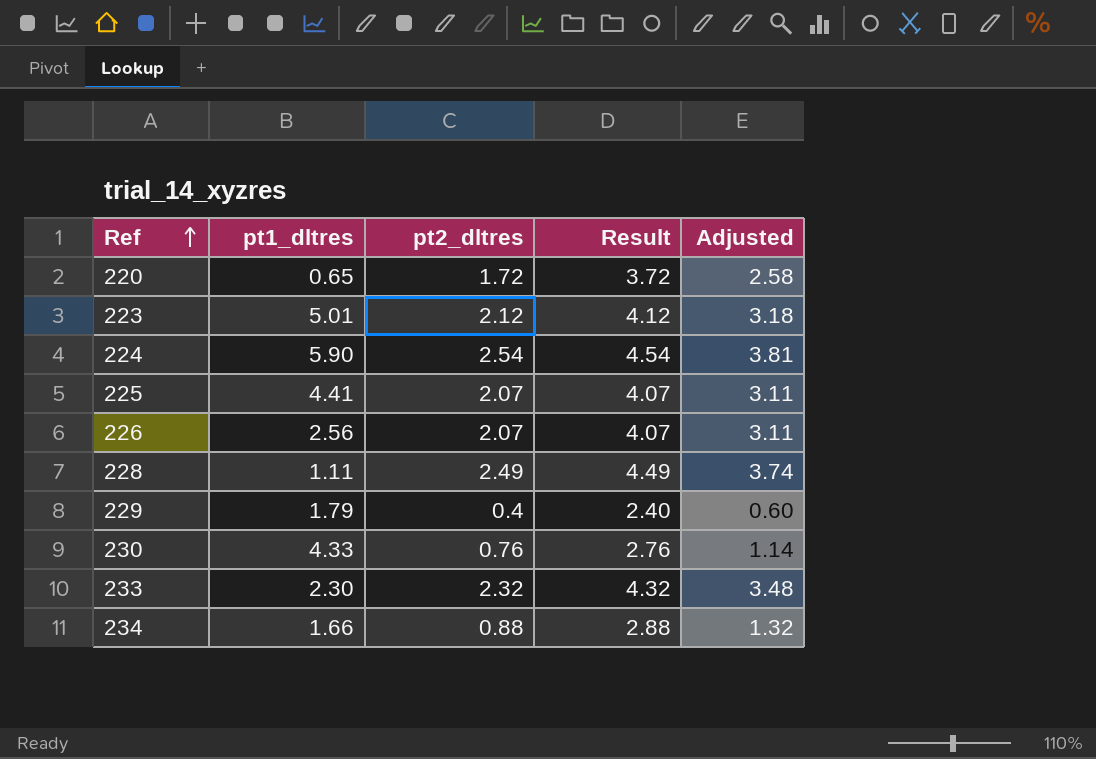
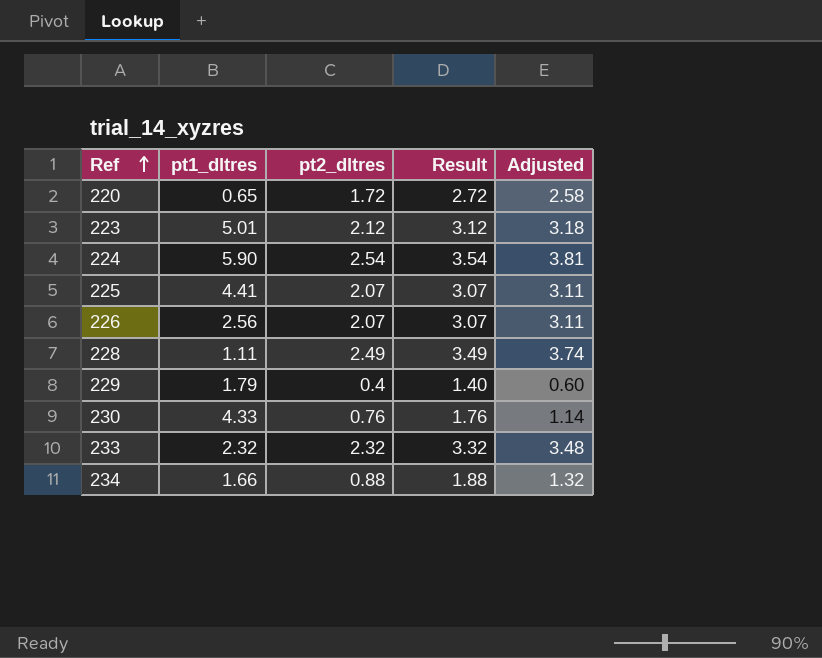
column Result | formula: [pt2_dltres] + 2 -> [pt2_dltres] + 1
233 | pt1_dltres: 2.30 -> 2.32

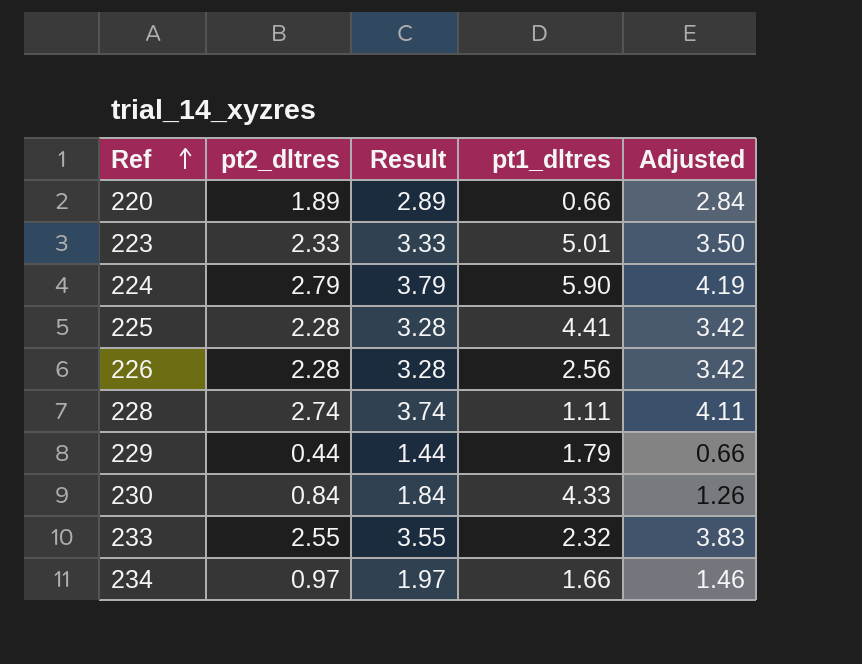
column pt1_dltres | position: 2 -> 4
220 | pt2_dltres: 1.72 -> 1.89
220 | Result: 2.72 -> 2.89
220 | pt1_dltres: 0.65 -> 0.66
220 | Adjusted: 2.58 -> 2.84
223 | pt2_dltres: 2.12 -> 2.33
223 | Result: 3.12 -> 3.33
223 | Adjusted: 3.18 -> 3.50
224 | pt2_dltres: 2.54 -> 2.79
224 | Result: 3.54 -> 3.79
224 | Adjusted: 3.81 -> 4.19
225 | pt2_dltres: 2.07 -> 2.28
225 | Result: 3.07 -> 3.28
225 | Adjusted: 3.11 -> 3.42
226 | pt2_dltres: 2.07 -> 2.28
226 | Result: 3.07 -> 3.28
226 | Adjusted: 3.11 -> 3.42
228 | pt2_dltres: 2.49 -> 2.74
228 | Result: 3.49 -> 3.74
228 | Adjusted: 3.74 -> 4.11
229 | pt2_dltres: 0.4 -> 0.44
229 | Result: 1.40 -> 1.44
229 | Adjusted: 0.60 -> 0.66
230 | pt2_dltres: 0.76 -> 0.84
230 | Result: 1.76 -> 1.84
230 | Adjusted: 1.14 -> 1.26
233 | pt2_dltres: 2.32 -> 2.55
233 | Result: 3.32 -> 3.55
233 | Adjusted: 3.48 -> 3.83
234 | pt2_dltres: 0.88 -> 0.97
234 | Result: 1.88 -> 1.97
234 | Adjusted: 1.32 -> 1.46

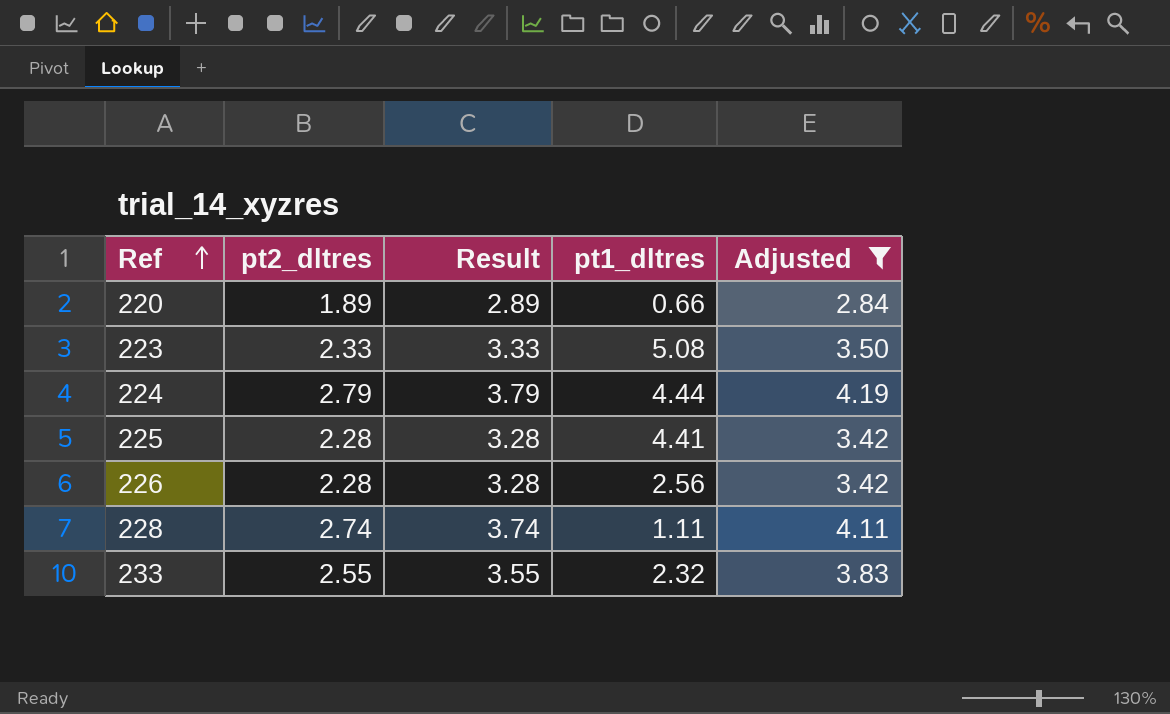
filter: none -> Adjusted >= 2.84
223 | pt1_dltres: 5.01 -> 5.08
224 | pt1_dltres: 5.90 -> 4.44

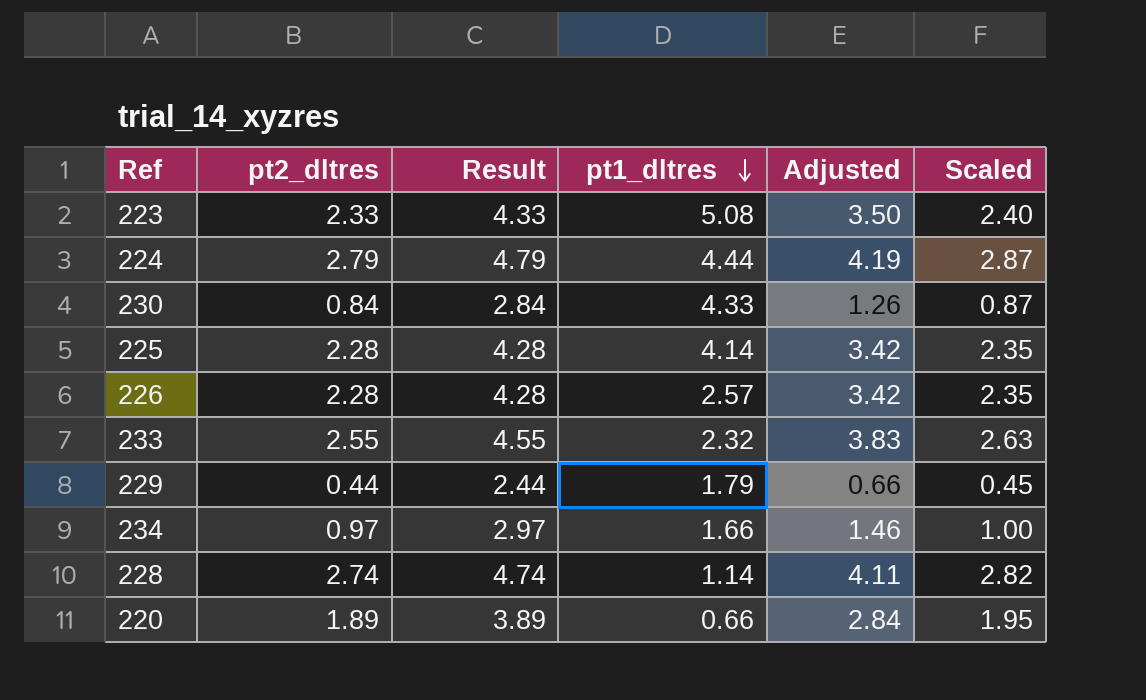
filter: Adjusted >= 2.84 -> none
row order: Ref ascending -> pt1_dltres descending
column Result | formula: [pt2_dltres] + 1 -> [pt2_dltres] + 2
column Scaled | formula: none -> [pt2_dltres] * 1.03
225 | pt1_dltres: 4.41 -> 4.14
226 | pt1_dltres: 2.56 -> 2.57
228 | pt1_dltres: 1.11 -> 1.14

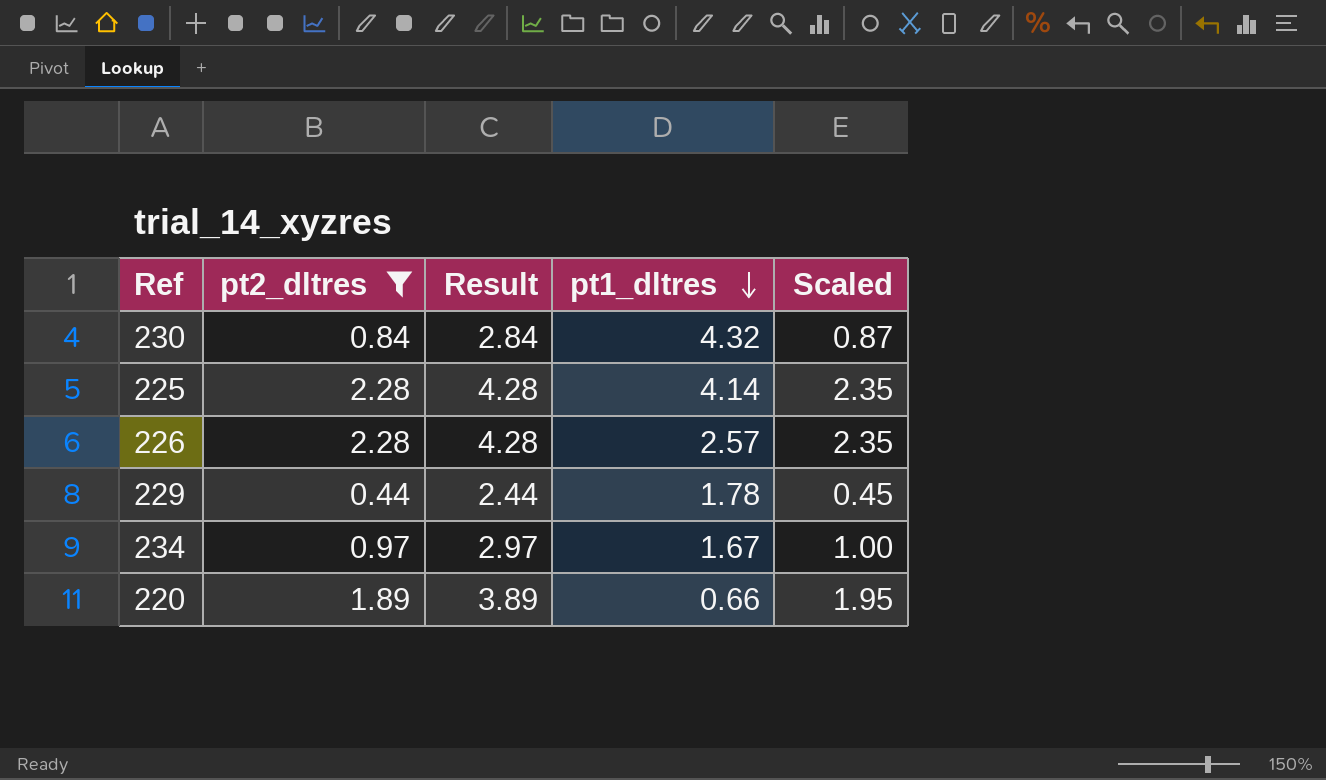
filter: none -> pt2_dltres <= 2.28
column Adjusted | formula: [pt2_dltres] * 1.5 -> none
230 | pt1_dltres: 4.33 -> 4.32
229 | pt1_dltres: 1.79 -> 1.78
234 | pt1_dltres: 1.66 -> 1.67

